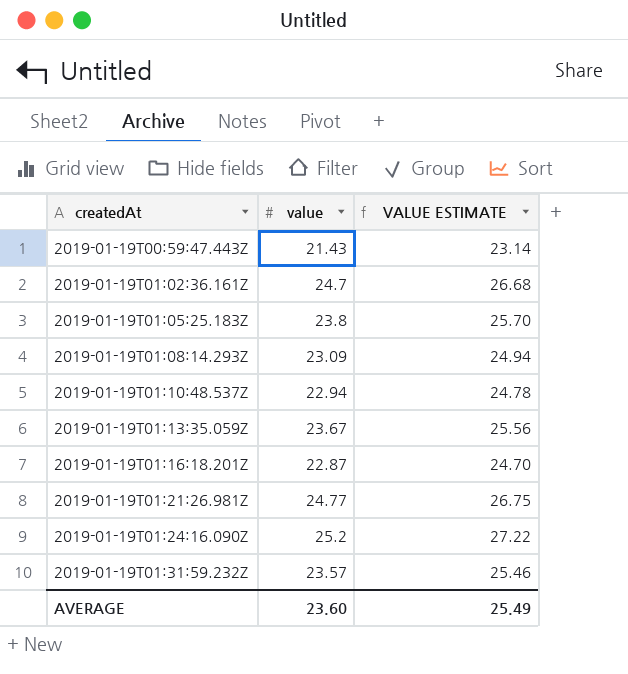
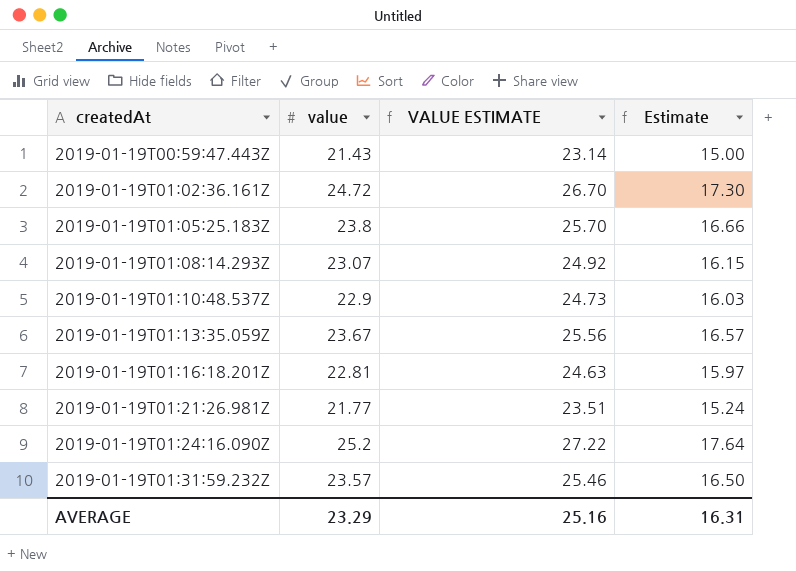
column Estimate | formula: none -> [value] * 0.7
2019-01-19T01:02:36.161Z | value: 24.7 -> 24.72
2019-01-19T01:02:36.161Z | VALUE ESTIMATE: 26.68 -> 26.70
2019-01-19T01:08:14.293Z | value: 23.09 -> 23.07
2019-01-19T01:08:14.293Z | VALUE ESTIMATE: 24.94 -> 24.92
2019-01-19T01:10:48.537Z | value: 22.94 -> 22.9
2019-01-19T01:10:48.537Z | VALUE ESTIMATE: 24.78 -> 24.73
2019-01-19T01:16:18.201Z | value: 22.87 -> 22.81
2019-01-19T01:16:18.201Z | VALUE ESTIMATE: 24.70 -> 24.63
2019-01-19T01:21:26.981Z | value: 24.77 -> 21.77
2019-01-19T01:21:26.981Z | VALUE ESTIMATE: 26.75 -> 23.51
AVERAGE | value: 23.60 -> 23.29
AVERAGE | VALUE ESTIMATE: 25.49 -> 25.16

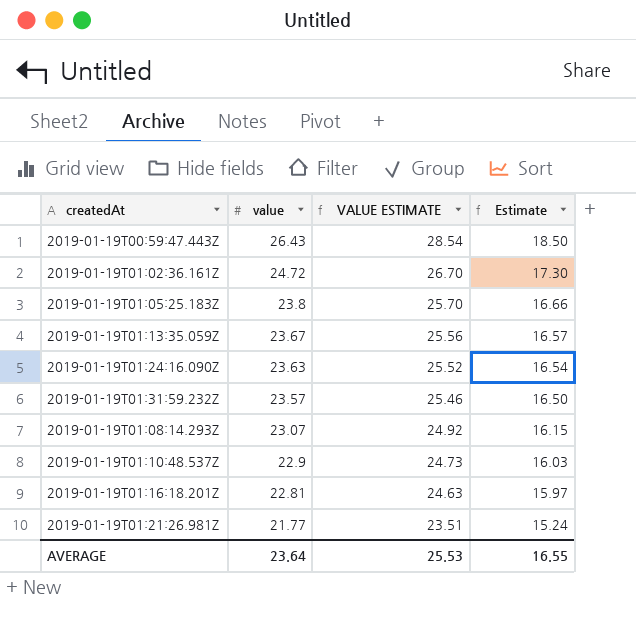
row order: createdAt ascending -> value descending
2019-01-19T00:59:47.443Z | value: 21.43 -> 26.43
2019-01-19T00:59:47.443Z | VALUE ESTIMATE: 23.14 -> 28.54
2019-01-19T00:59:47.443Z | Estimate: 15.00 -> 18.50
2019-01-19T01:24:16.090Z | value: 25.2 -> 23.63
2019-01-19T01:24:16.090Z | VALUE ESTIMATE: 27.22 -> 25.52
2019-01-19T01:24:16.090Z | Estimate: 17.64 -> 16.54
AVERAGE | value: 23.29 -> 23.64
AVERAGE | VALUE ESTIMATE: 25.16 -> 25.53
AVERAGE | Estimate: 16.31 -> 16.55

